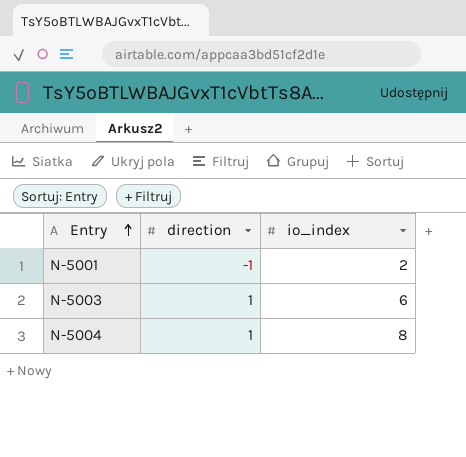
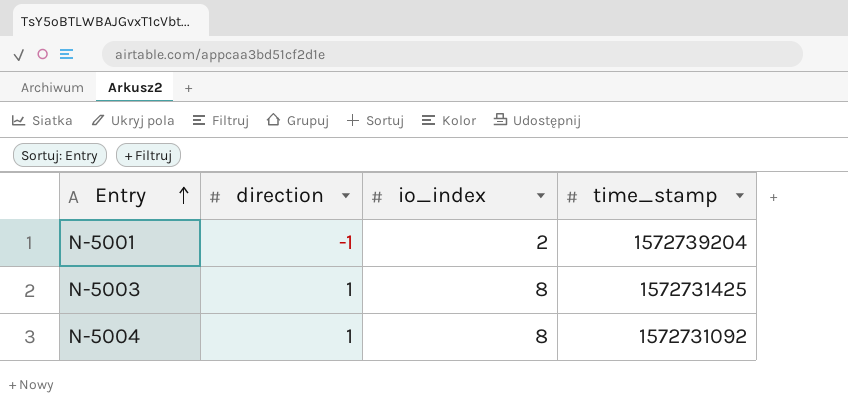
column time_stamp | position: none -> 4
N-5003 | io_index: 6 -> 8

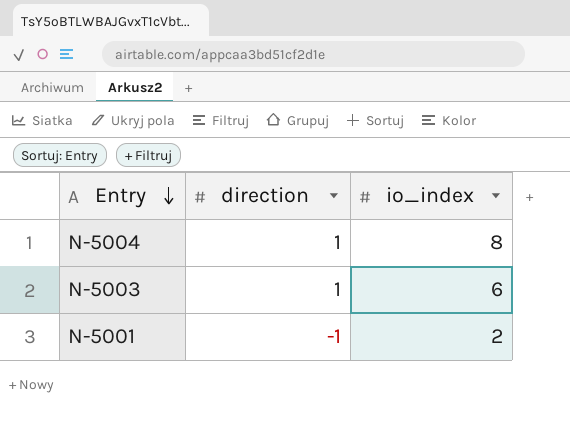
row order: Entry ascending -> Entry descending
column time_stamp | position: 4 -> none
N-5003 | io_index: 8 -> 6

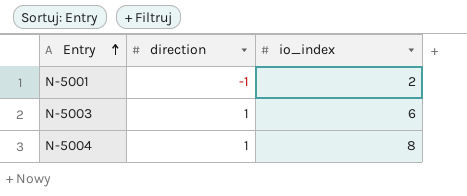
row order: Entry descending -> Entry ascending

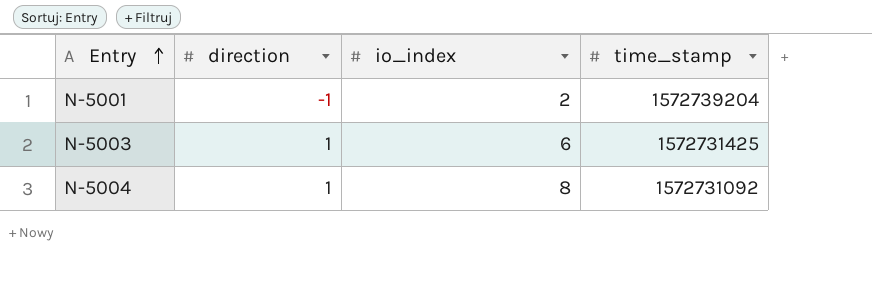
column time_stamp | position: none -> 4

